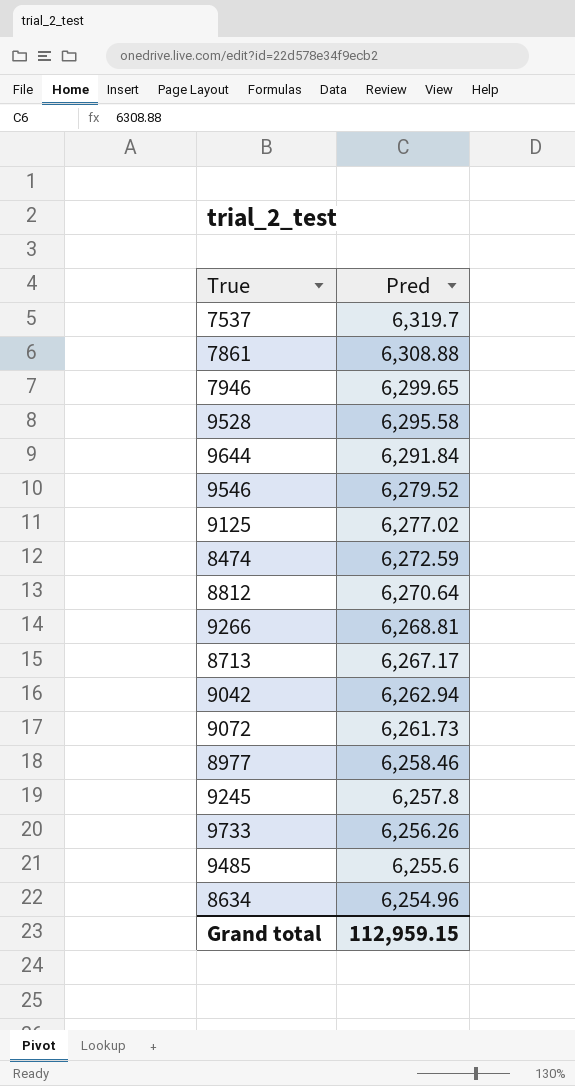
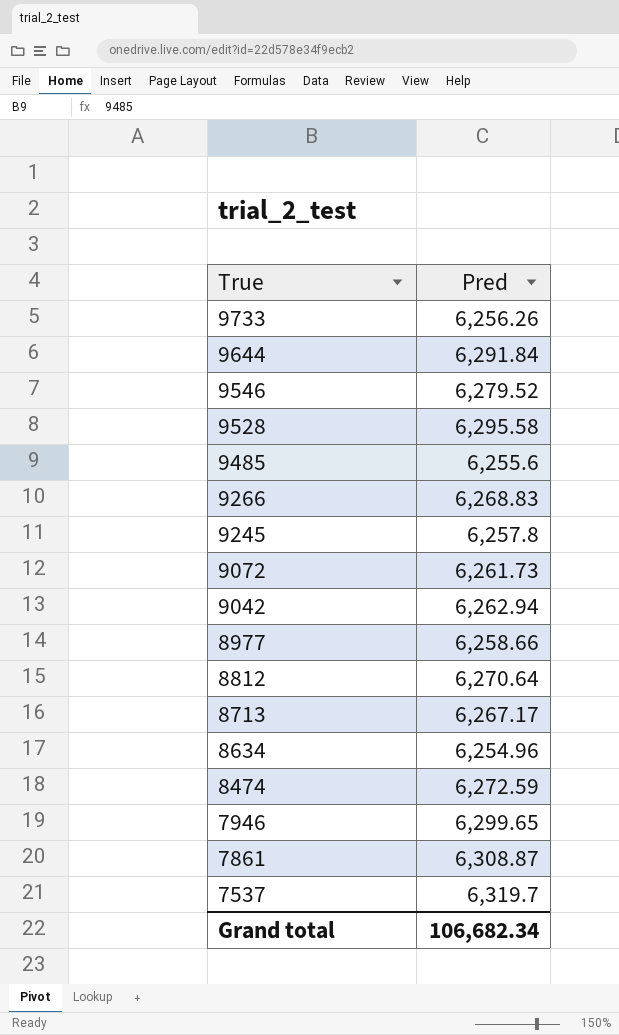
row order: Pred descending -> True descending
row 9125: 6,277.02 -> none
9266 | Pred: 6,268.81 -> 6,268.83
8977 | Pred: 6,258.46 -> 6,258.66
7861 | Pred: 6,308.88 -> 6,308.87
Grand total | Pred: 112,959.15 -> 106,682.34

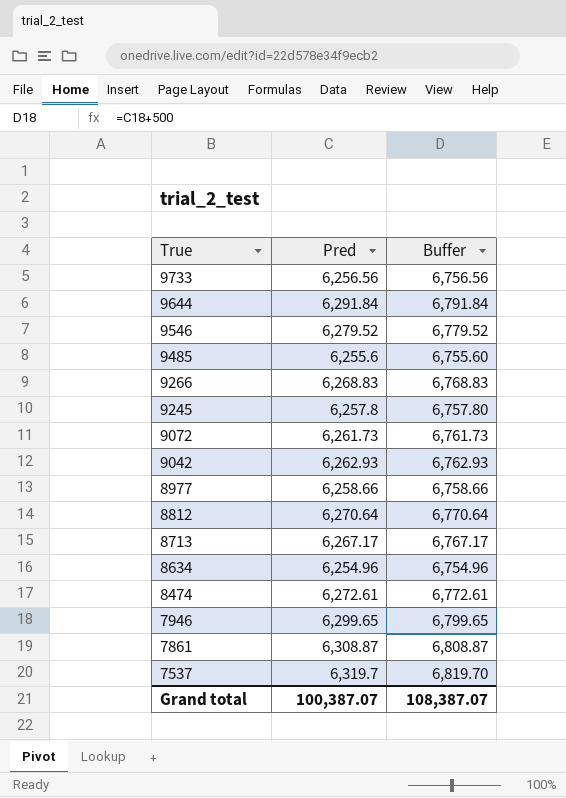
column Buffer | formula: none -> [Pred] + 500
row 9528: 6,295.58 -> none
9733 | Pred: 6,256.26 -> 6,256.56
9042 | Pred: 6,262.94 -> 6,262.93
8474 | Pred: 6,272.59 -> 6,272.61
Grand total | Pred: 106,682.34 -> 100,387.07

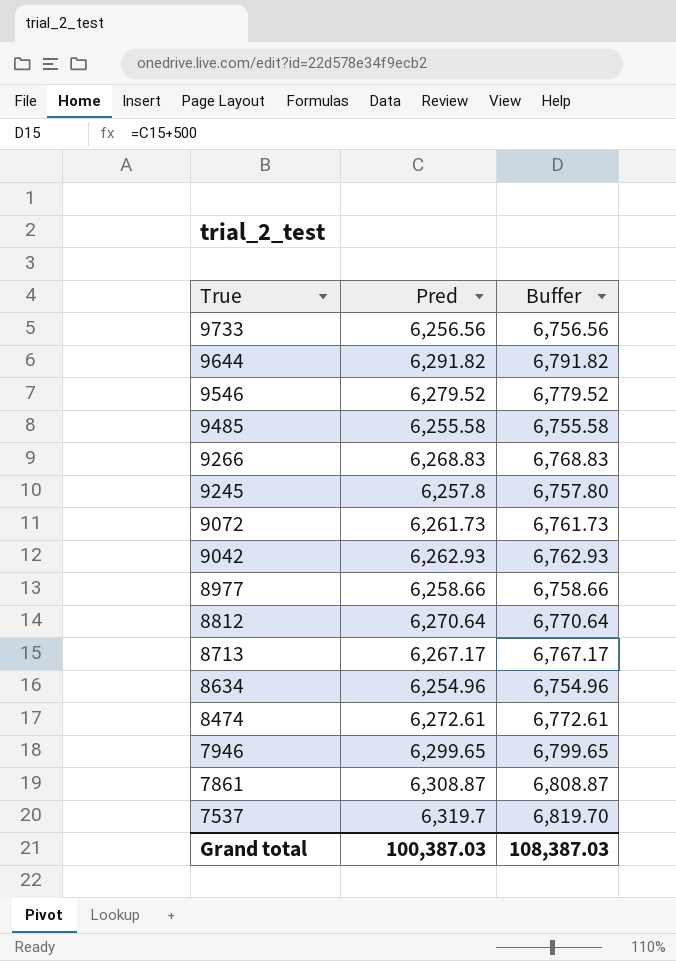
9644 | Pred: 6,291.84 -> 6,291.82
9644 | Buffer: 6,791.84 -> 6,791.82
9485 | Pred: 6,255.6 -> 6,255.58
9485 | Buffer: 6,755.60 -> 6,755.58
Grand total | Pred: 100,387.07 -> 100,387.03
Grand total | Buffer: 108,387.07 -> 108,387.03

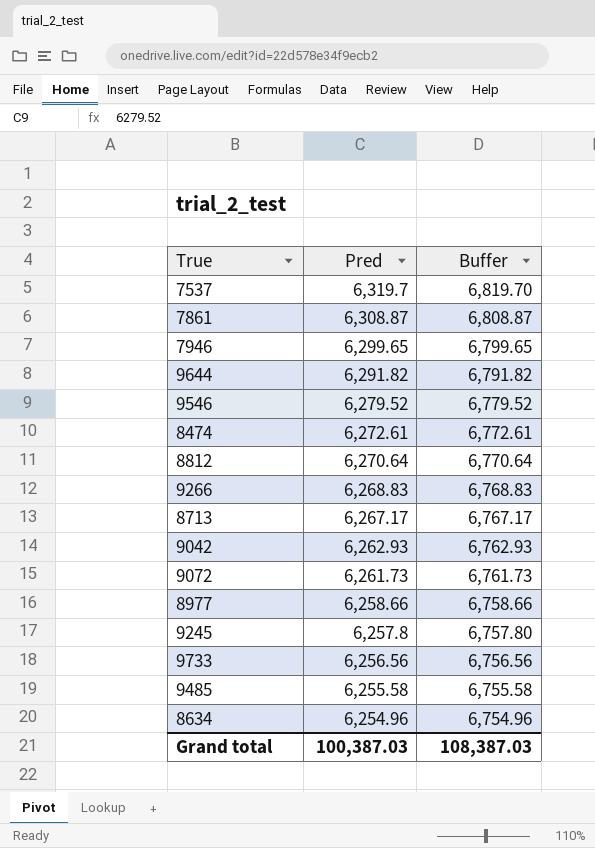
row order: True descending -> Pred descending

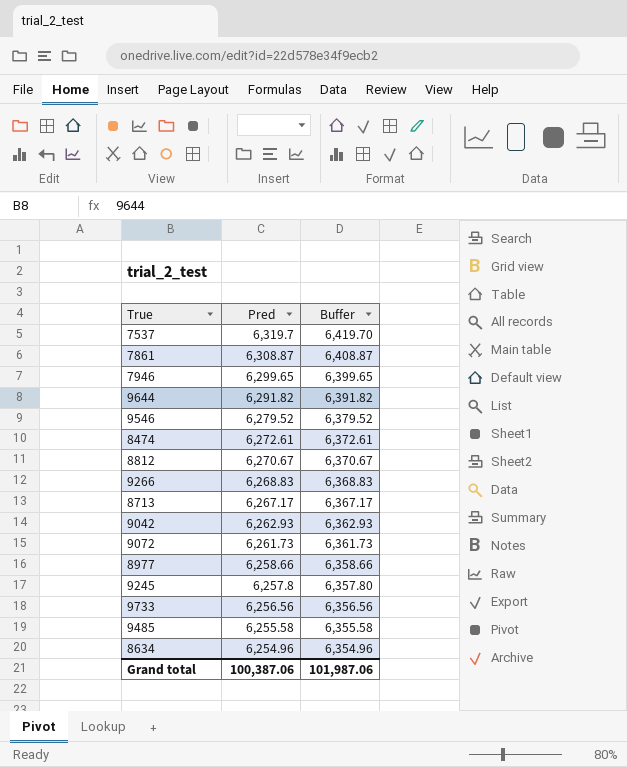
column Buffer | formula: [Pred] + 500 -> [Pred] + 100
8812 | Pred: 6,270.64 -> 6,270.67
Grand total | Pred: 100,387.03 -> 100,387.06
Grand total | Buffer: 108,387.03 -> 101,987.06

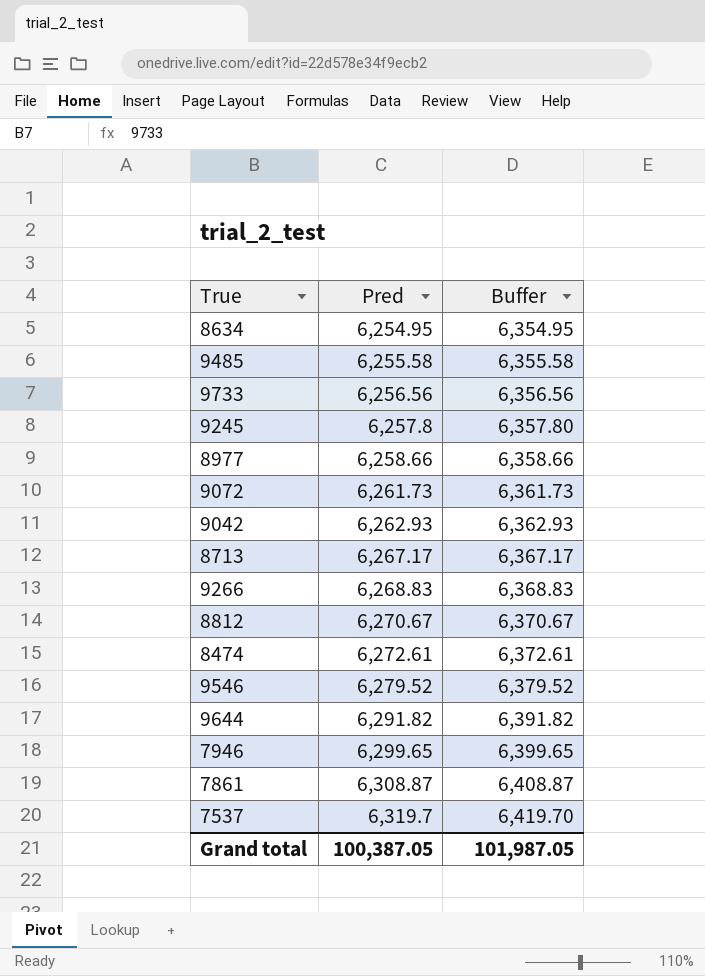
row order: Pred descending -> Pred ascending
8634 | Pred: 6,254.96 -> 6,254.95
8634 | Buffer: 6,354.96 -> 6,354.95
Grand total | Pred: 100,387.06 -> 100,387.05
Grand total | Buffer: 101,987.06 -> 101,987.05

